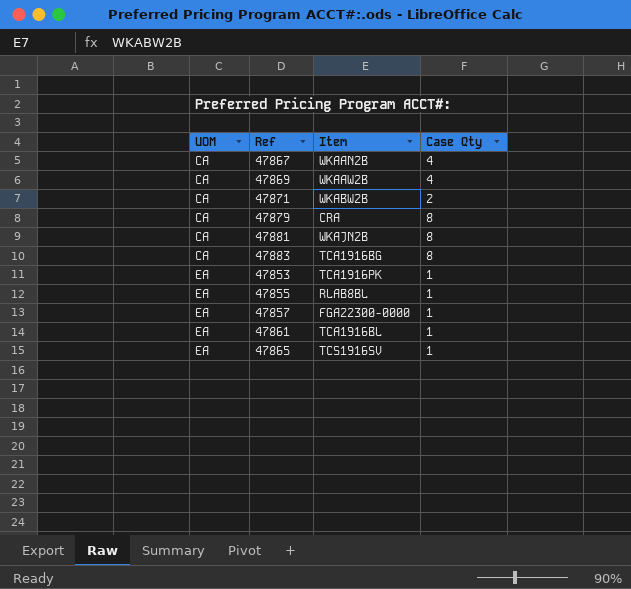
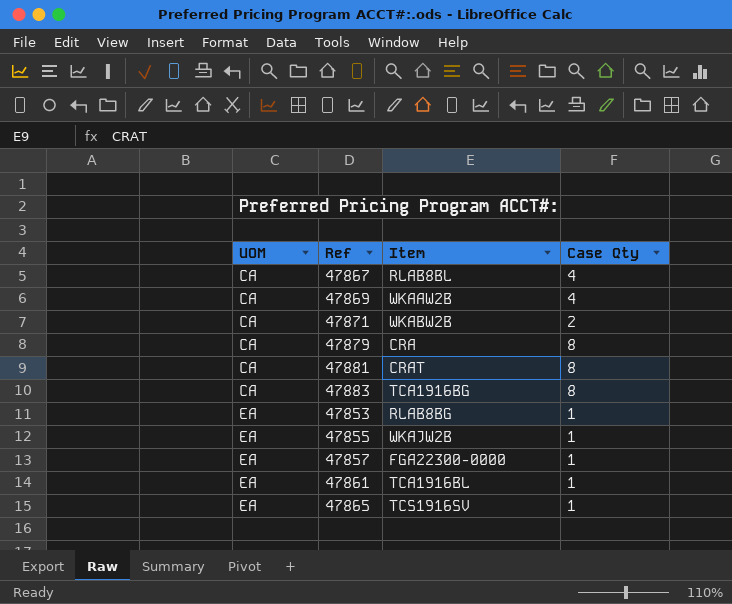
47867 | Item: WKAAN2B -> RLAB8BL
47881 | Item: WKAJN2B -> CRAT
47853 | Item: TCA1916PK -> RLAB8BG
47855 | Item: RLAB8BL -> WKAJW2B

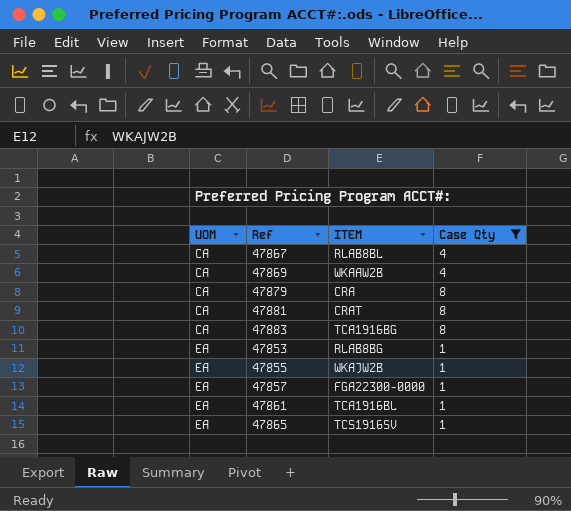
filter: none -> Case Qty != 2
column name: Item -> ITEM

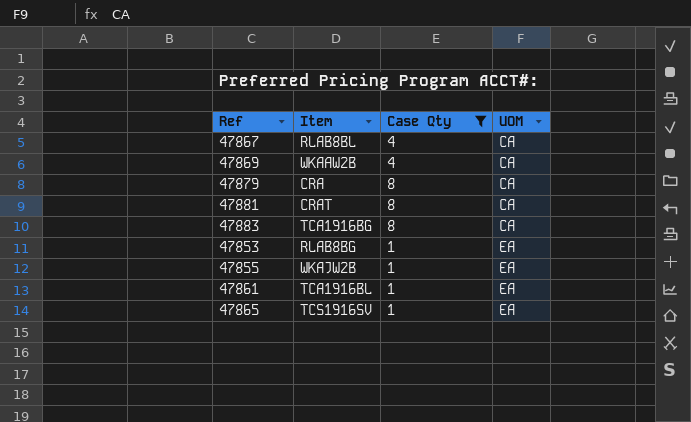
column name: ITEM -> Item
column UOM | position: 1 -> 4
row 47857: EA | FGA22300-0000 | 1 -> none

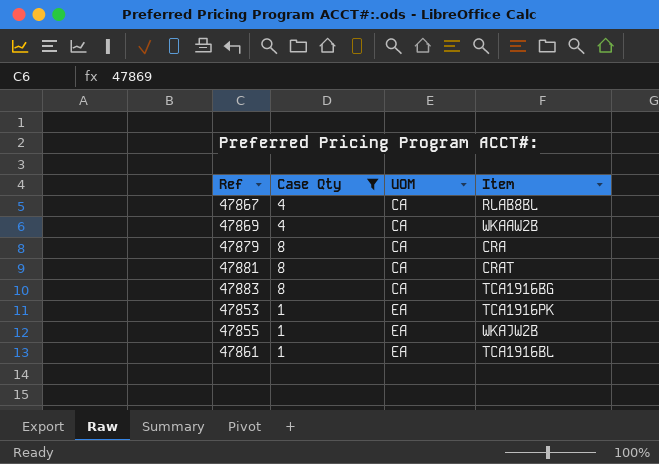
column Item | position: 2 -> 4
row 47865: TCS1916SV | 1 | EA -> none
47853 | Item: RLAB8BG -> TCA1916PK

